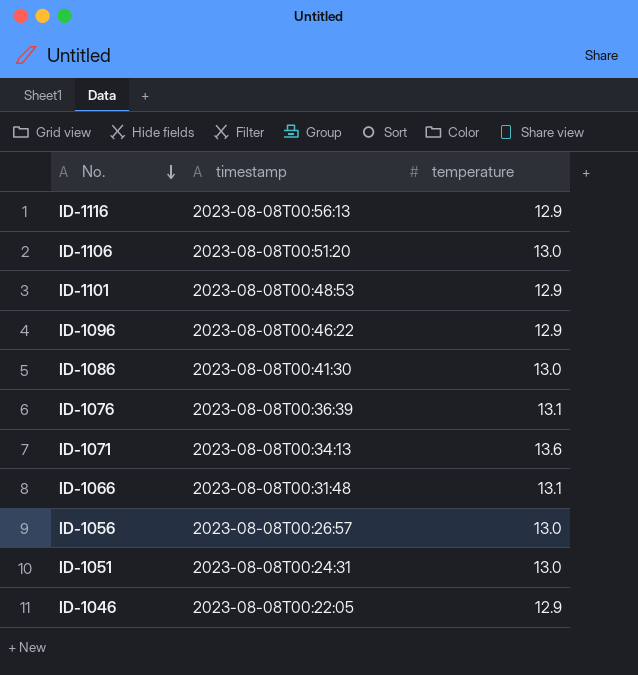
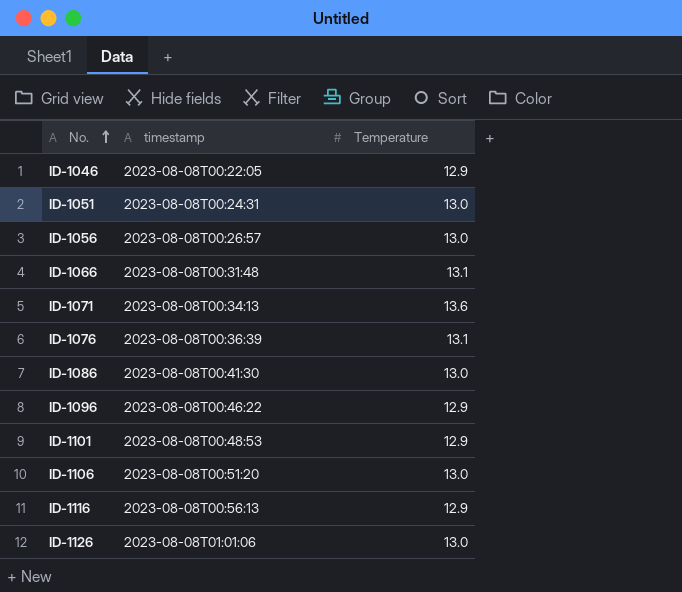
row order: No. descending -> No. ascending
column name: temperature -> Temperature
row ID-1126: none -> 2023-08-08T01:01:06 | 13.0

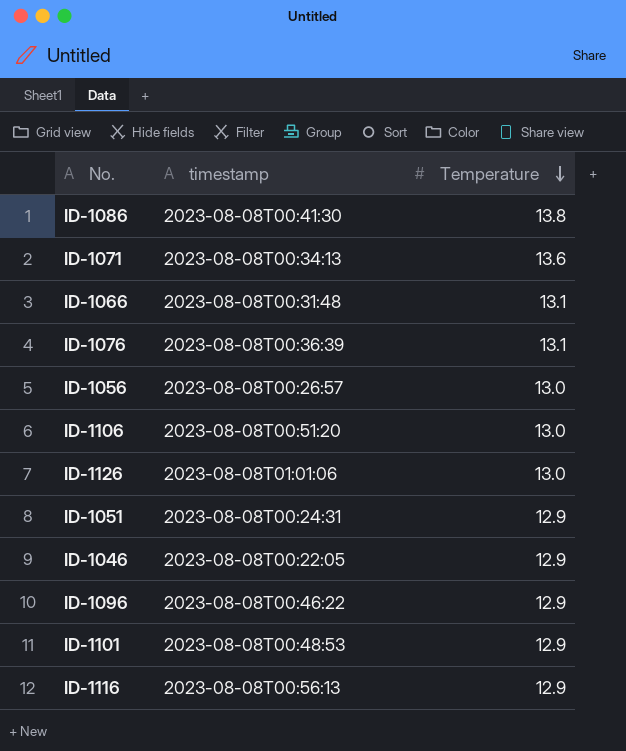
row order: No. ascending -> Temperature descending
ID-1086 | Temperature: 13.0 -> 13.8
ID-1051 | Temperature: 13.0 -> 12.9

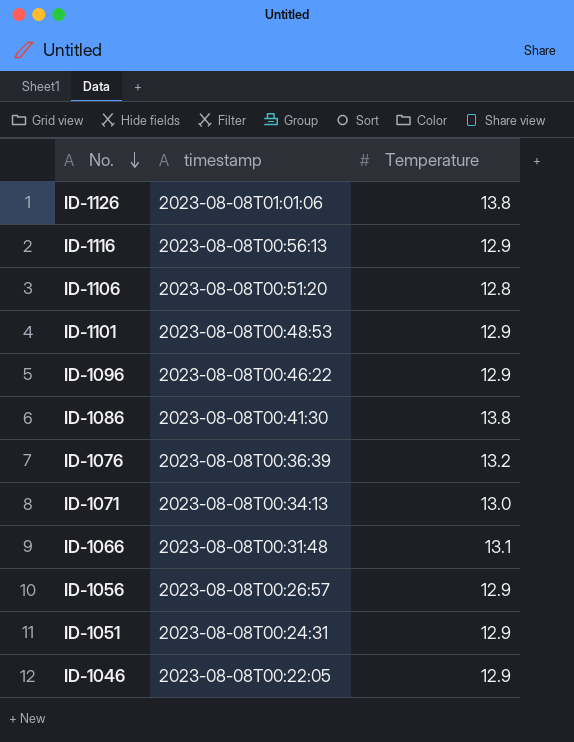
row order: Temperature descending -> No. descending
ID-1126 | Temperature: 13.0 -> 13.8
ID-1106 | Temperature: 13.0 -> 12.8
ID-1076 | Temperature: 13.1 -> 13.2
ID-1071 | Temperature: 13.6 -> 13.0
ID-1056 | Temperature: 13.0 -> 12.9

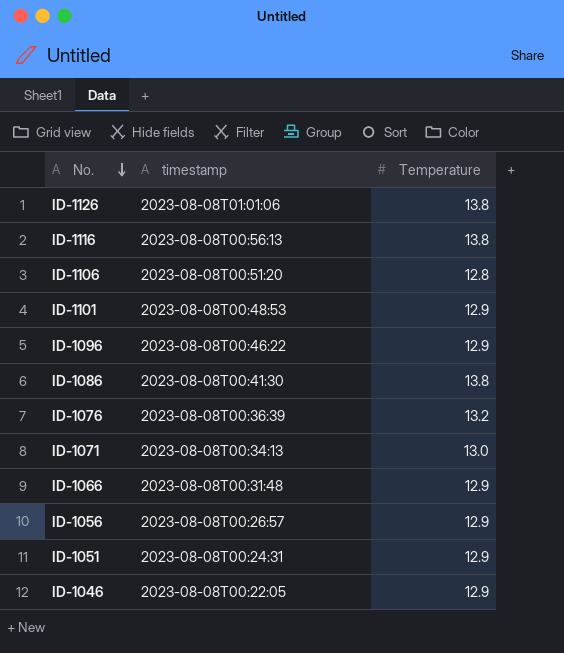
ID-1116 | Temperature: 12.9 -> 13.8
ID-1066 | Temperature: 13.1 -> 12.9

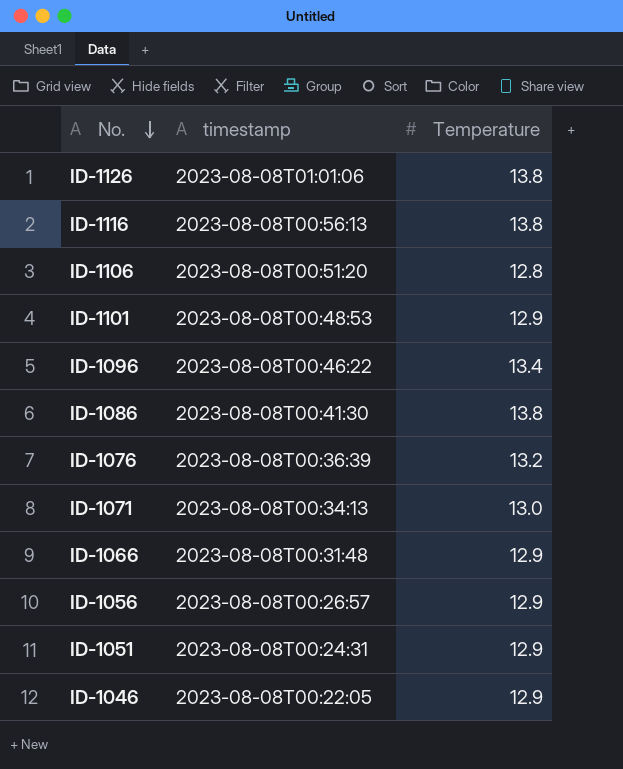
ID-1096 | Temperature: 12.9 -> 13.4

